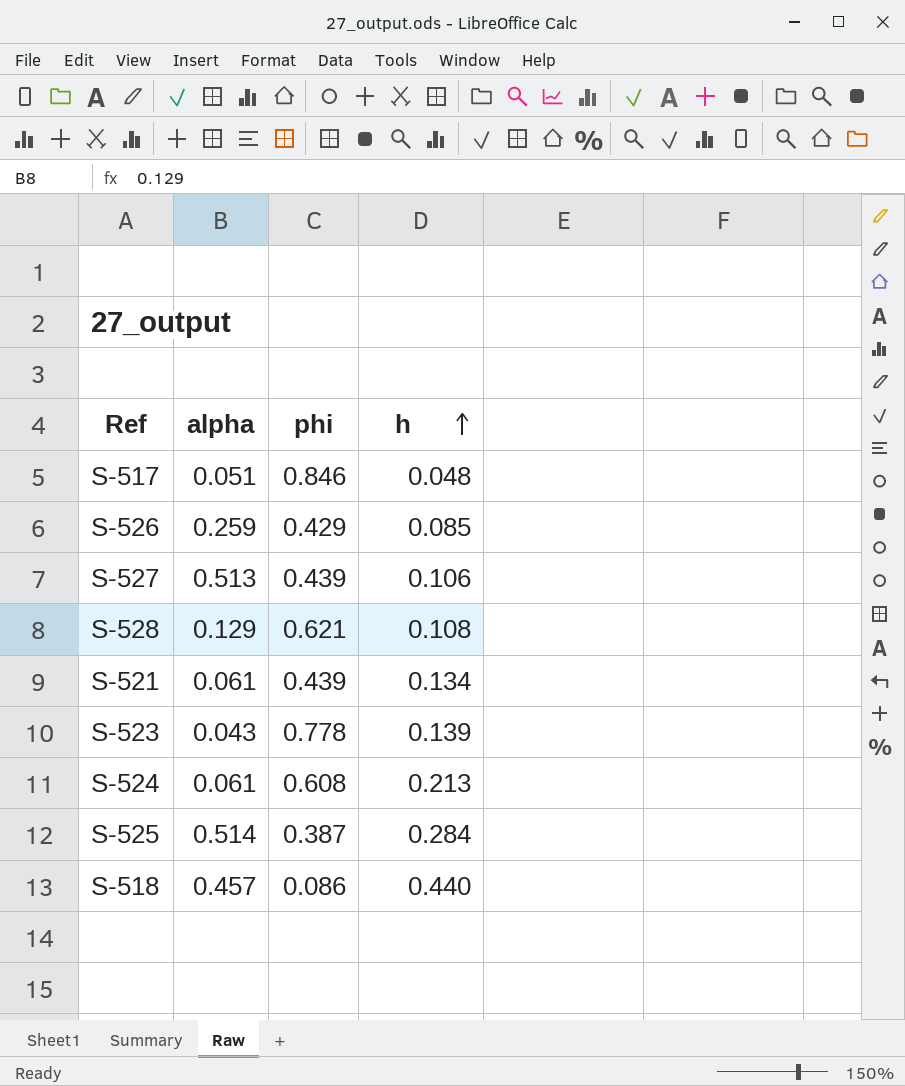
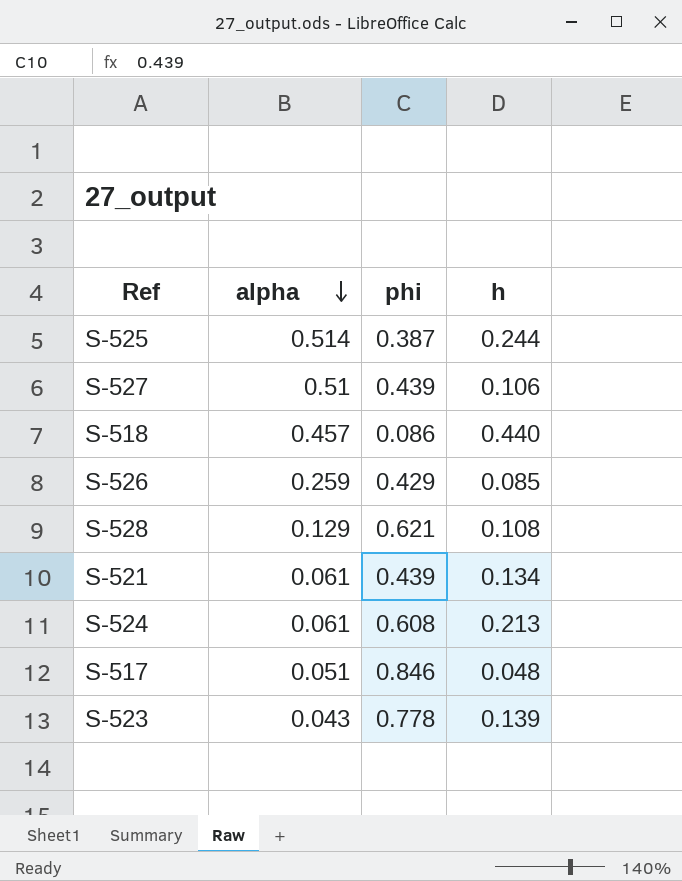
row order: h ascending -> alpha descending
S-525 | h: 0.284 -> 0.244
S-527 | alpha: 0.513 -> 0.51

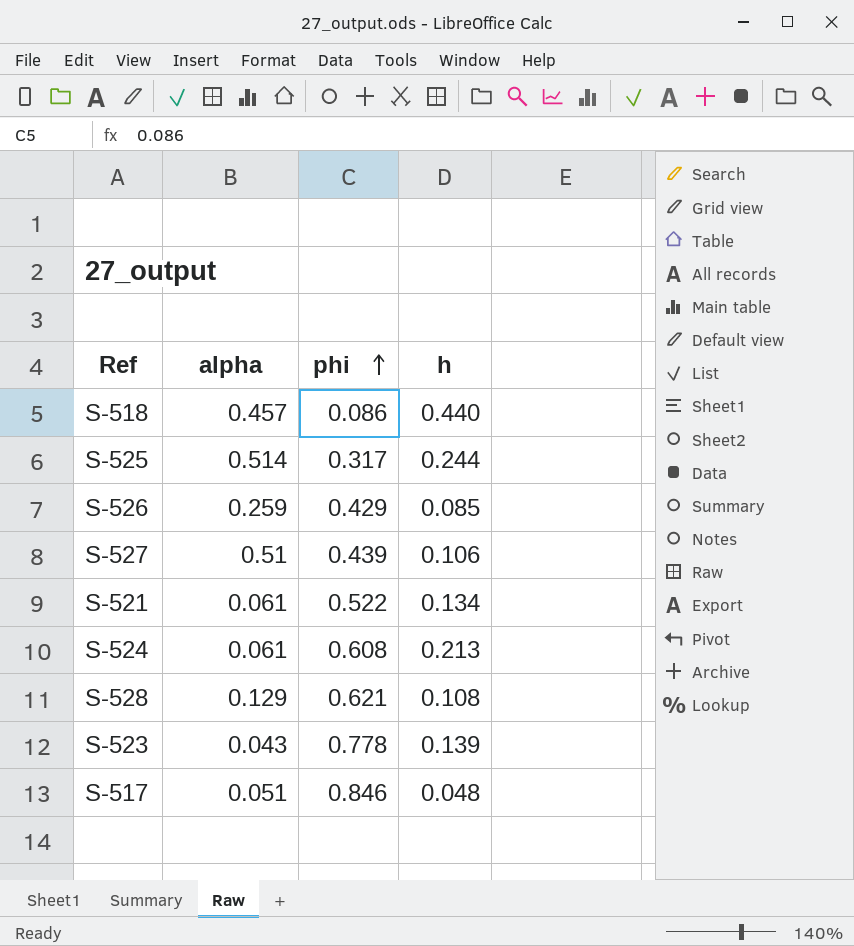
row order: alpha descending -> phi ascending
S-525 | phi: 0.387 -> 0.317
S-521 | phi: 0.439 -> 0.522

